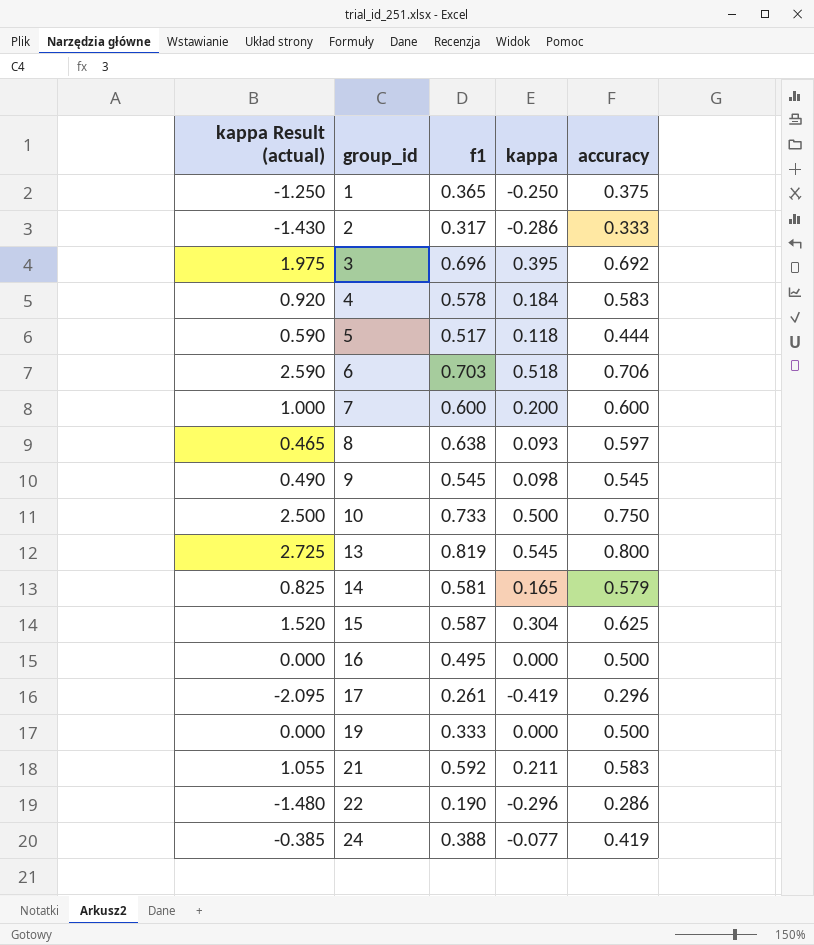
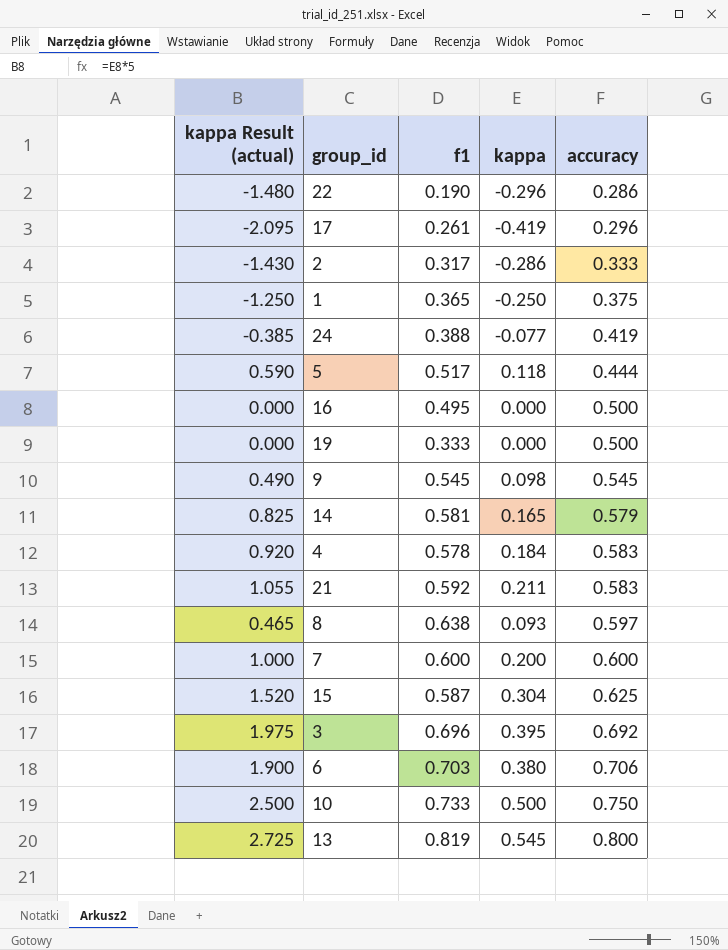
row order: group_id ascending -> accuracy ascending
6 | kappa Result (actual): 2.590 -> 1.900
6 | kappa: 0.518 -> 0.380

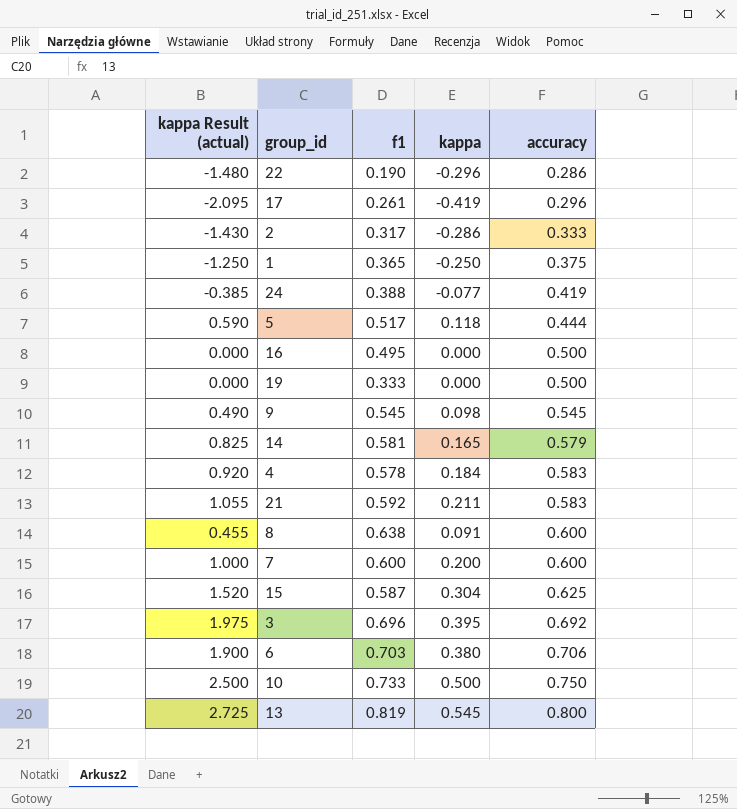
8 | kappa Result (actual): 0.465 -> 0.455
8 | kappa: 0.093 -> 0.091
8 | accuracy: 0.597 -> 0.600

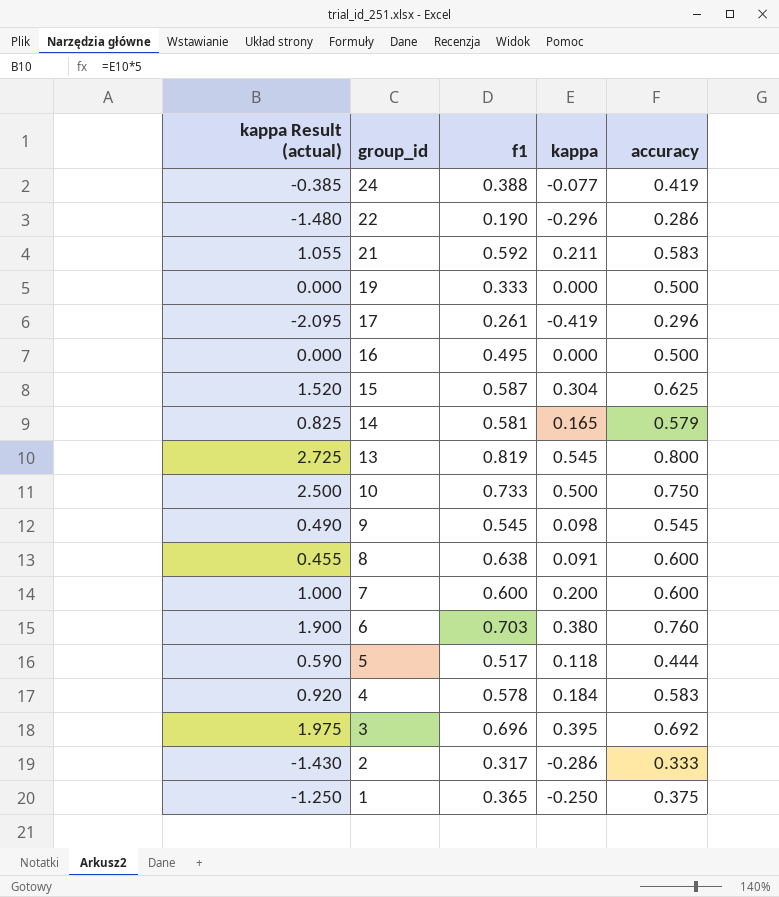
row order: accuracy ascending -> group_id descending
6 | accuracy: 0.706 -> 0.760

